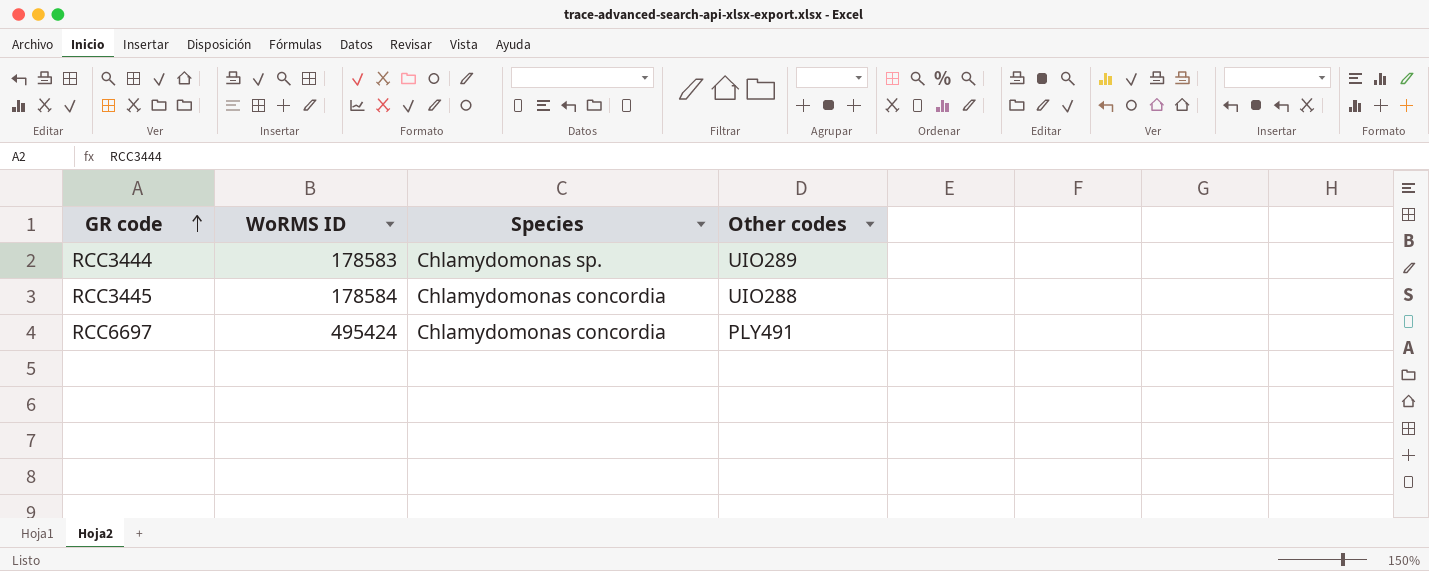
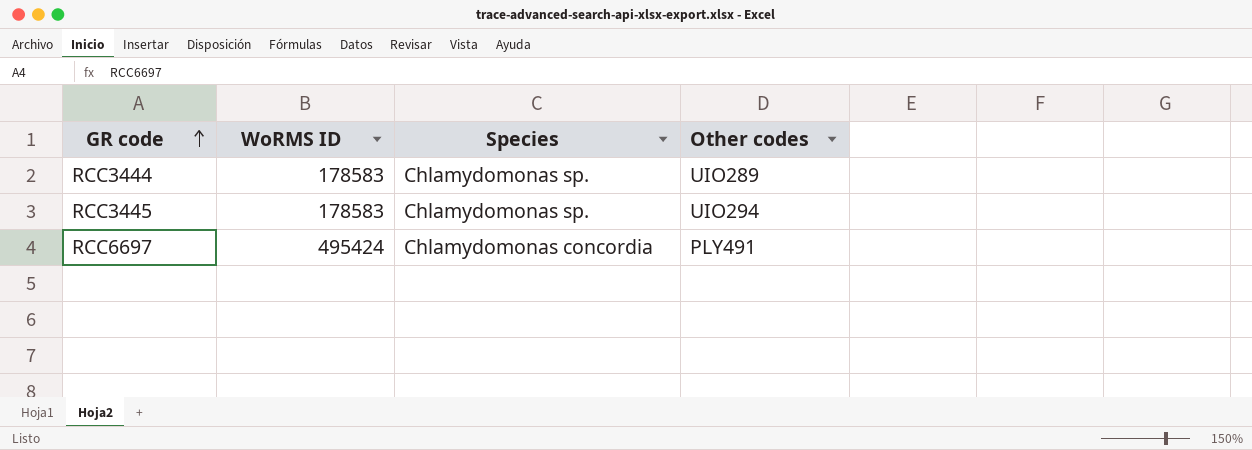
RCC3445 | WoRMS ID: 178584 -> 178583
RCC3445 | Species: Chlamydomonas concordia -> Chlamydomonas sp.
RCC3445 | Other codes: UIO288 -> UIO294

